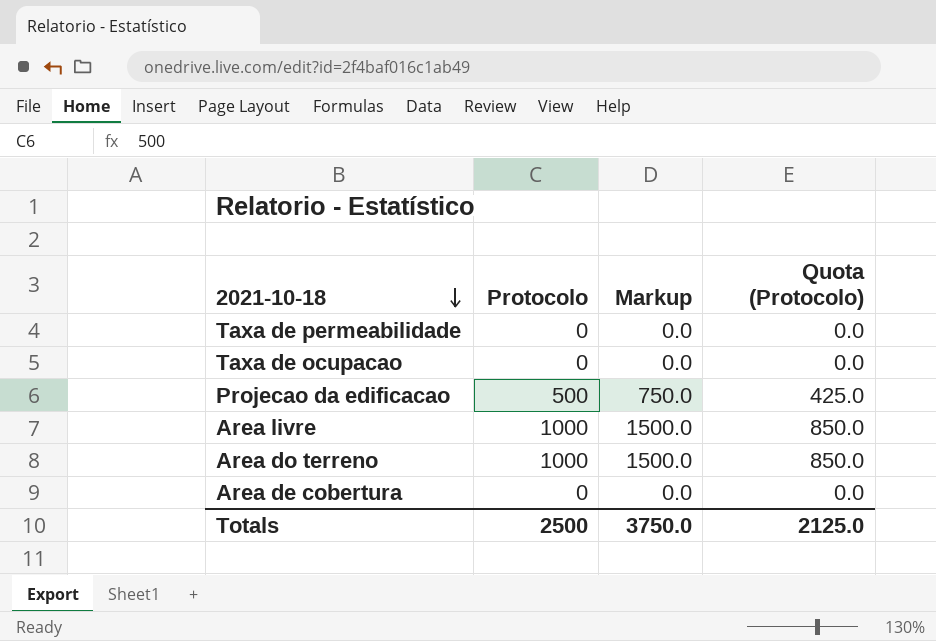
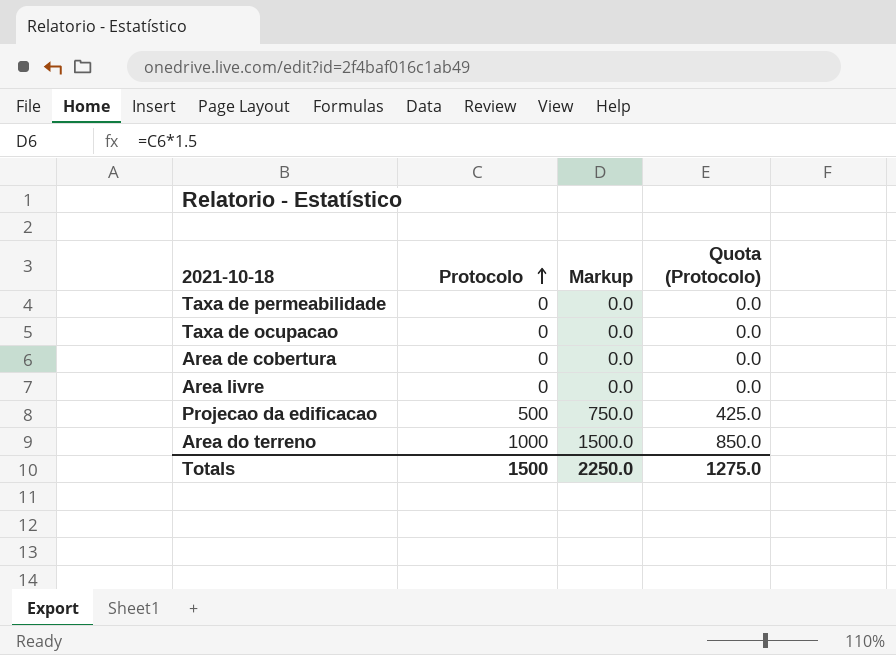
row order: 2021-10-18 descending -> Protocolo ascending
Area livre | Protocolo: 1000 -> 0
Area livre | Markup: 1500.0 -> 0.0
Area livre | Quota (Protocolo): 850.0 -> 0.0
Totals | Protocolo: 2500 -> 1500
Totals | Markup: 3750.0 -> 2250.0
Totals | Quota (Protocolo): 2125.0 -> 1275.0

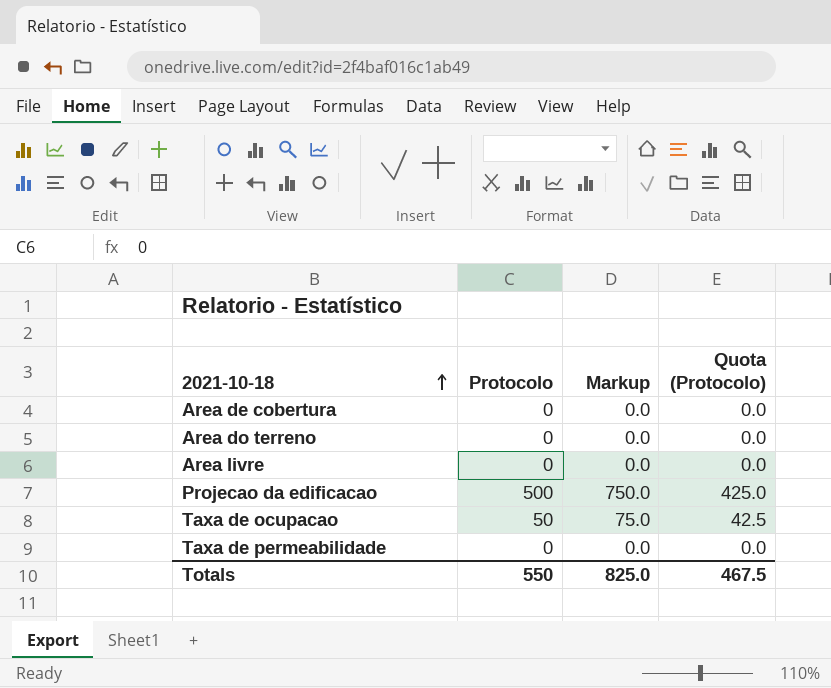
row order: Protocolo ascending -> 2021-10-18 ascending
Area do terreno | Protocolo: 1000 -> 0
Area do terreno | Markup: 1500.0 -> 0.0
Area do terreno | Quota (Protocolo): 850.0 -> 0.0
Taxa de ocupacao | Protocolo: 0 -> 50
Taxa de ocupacao | Markup: 0.0 -> 75.0
Taxa de ocupacao | Quota (Protocolo): 0.0 -> 42.5
Totals | Protocolo: 1500 -> 550
Totals | Markup: 2250.0 -> 825.0
Totals | Quota (Protocolo): 1275.0 -> 467.5

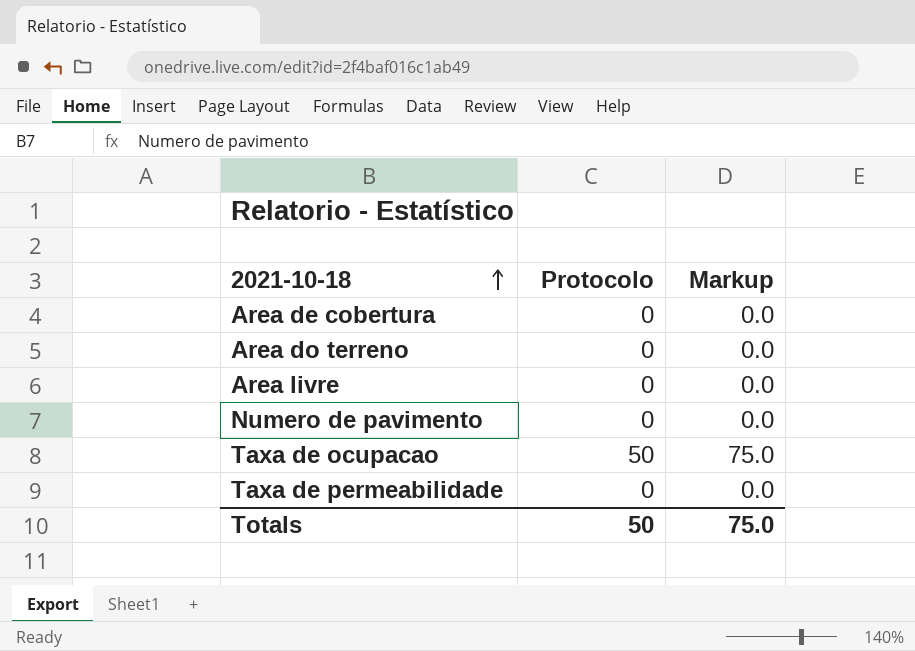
column Quota (Protocolo) | formula: [Protocolo] * 0.85 -> none
row Projecao da edificacao: 500 | 750.0 | 425.0 -> none
row Numero de pavimento: none -> 0 | 0.0
Totals | Protocolo: 550 -> 50
Totals | Markup: 825.0 -> 75.0

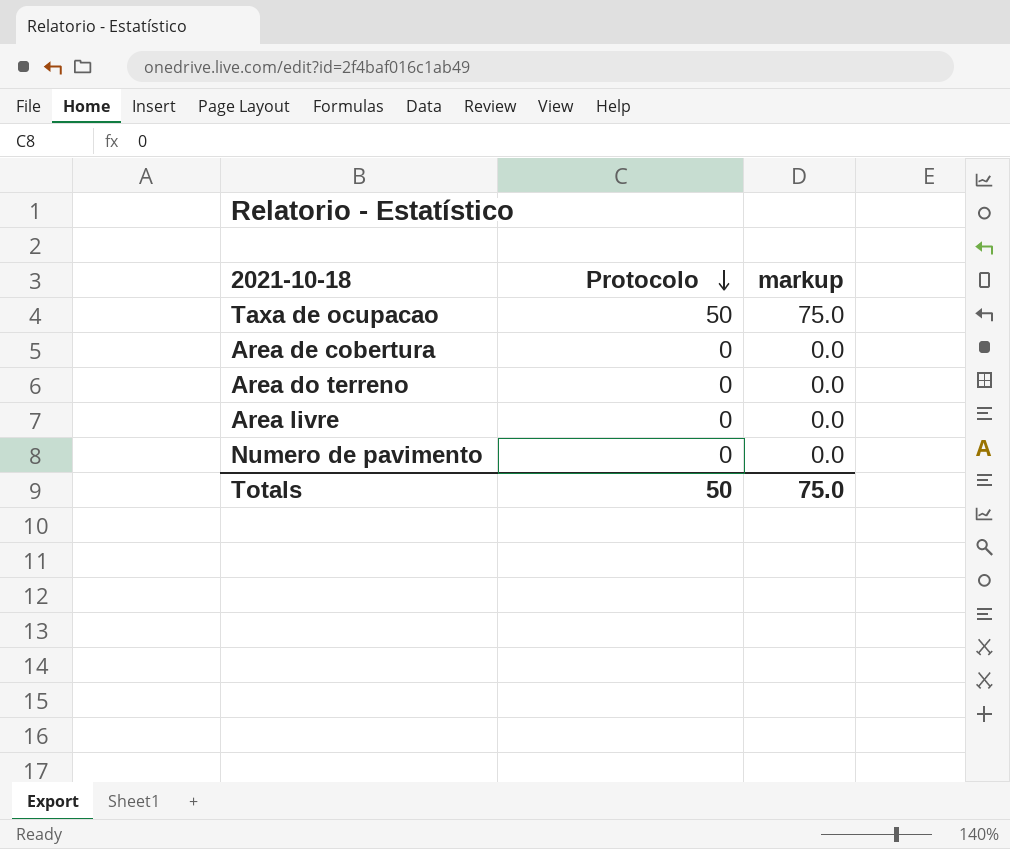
row order: 2021-10-18 ascending -> Protocolo descending
column name: Markup -> markup
row Taxa de permeabilidade: 0 | 0.0 -> none

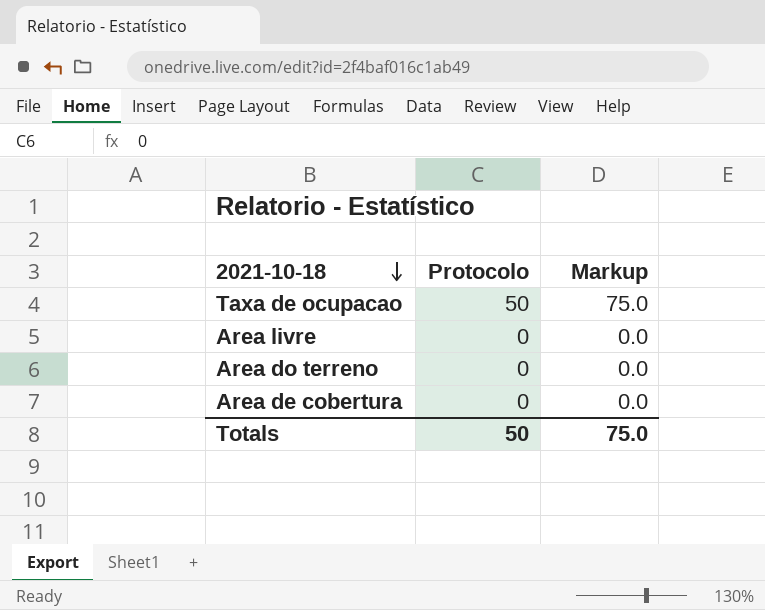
row order: Protocolo descending -> 2021-10-18 descending
column name: markup -> Markup
row Numero de pavimento: 0 | 0.0 -> none

